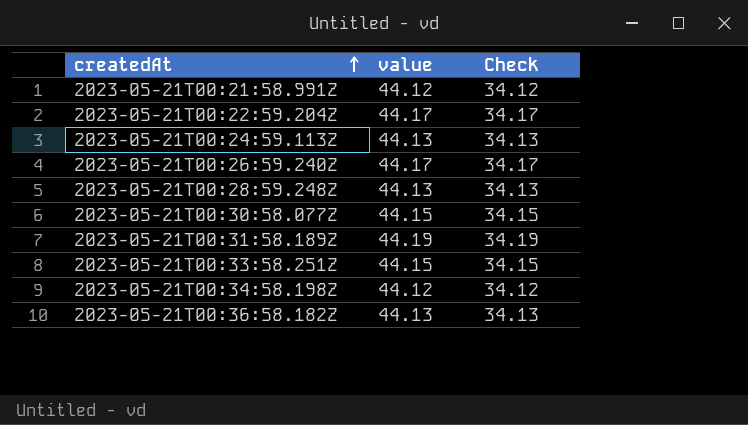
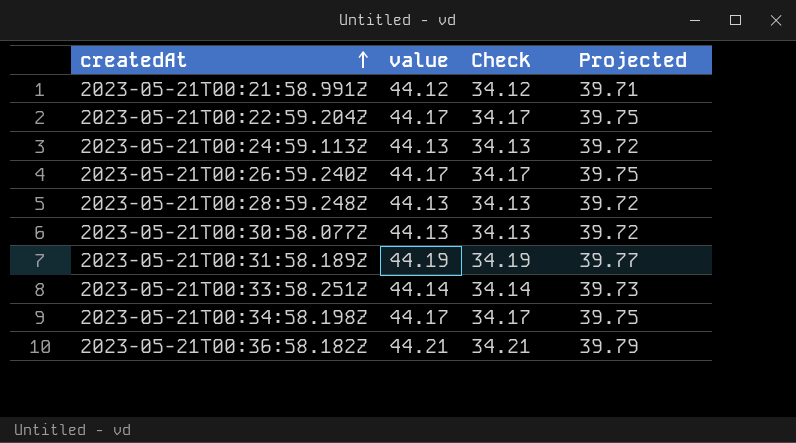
column Projected | formula: none -> [value] * 0.9
2023-05-21T00:30:58.077Z | value: 44.15 -> 44.13
2023-05-21T00:30:58.077Z | Check: 34.15 -> 34.13
2023-05-21T00:33:58.251Z | value: 44.15 -> 44.14
2023-05-21T00:33:58.251Z | Check: 34.15 -> 34.14
2023-05-21T00:34:58.198Z | value: 44.12 -> 44.17
2023-05-21T00:34:58.198Z | Check: 34.12 -> 34.17
2023-05-21T00:36:58.182Z | value: 44.13 -> 44.21
2023-05-21T00:36:58.182Z | Check: 34.13 -> 34.21

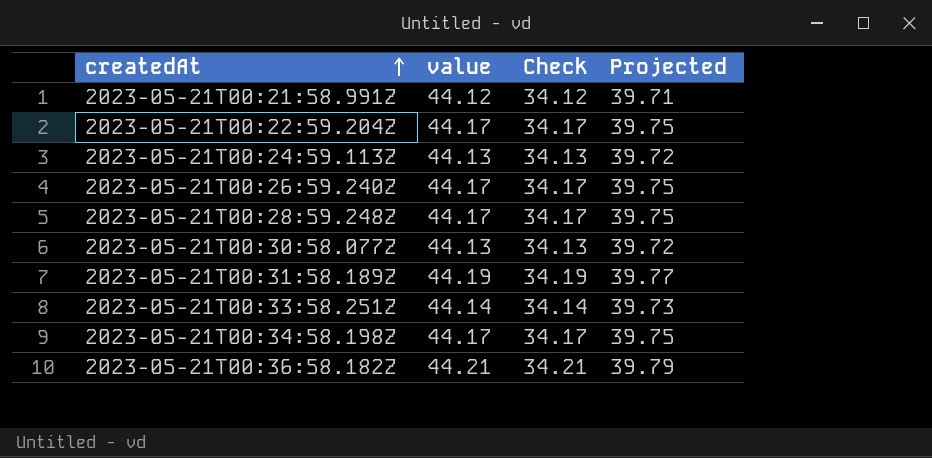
2023-05-21T00:28:59.248Z | value: 44.13 -> 44.17
2023-05-21T00:28:59.248Z | Check: 34.13 -> 34.17
2023-05-21T00:28:59.248Z | Projected: 39.72 -> 39.75

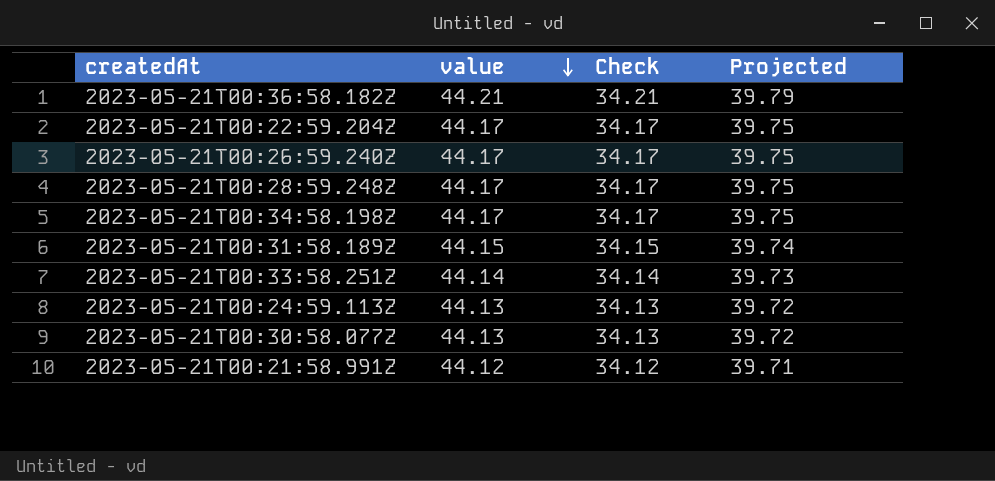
row order: createdAt ascending -> value descending
2023-05-21T00:31:58.189Z | value: 44.19 -> 44.15
2023-05-21T00:31:58.189Z | Check: 34.19 -> 34.15
2023-05-21T00:31:58.189Z | Projected: 39.77 -> 39.74

